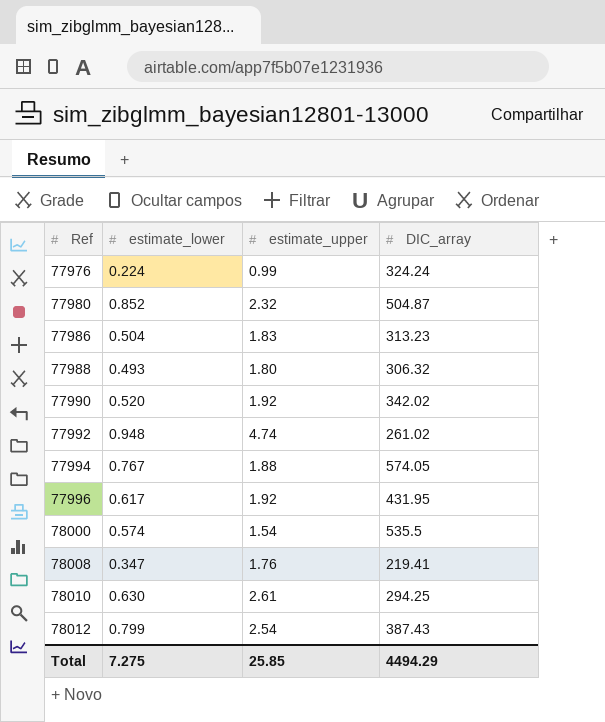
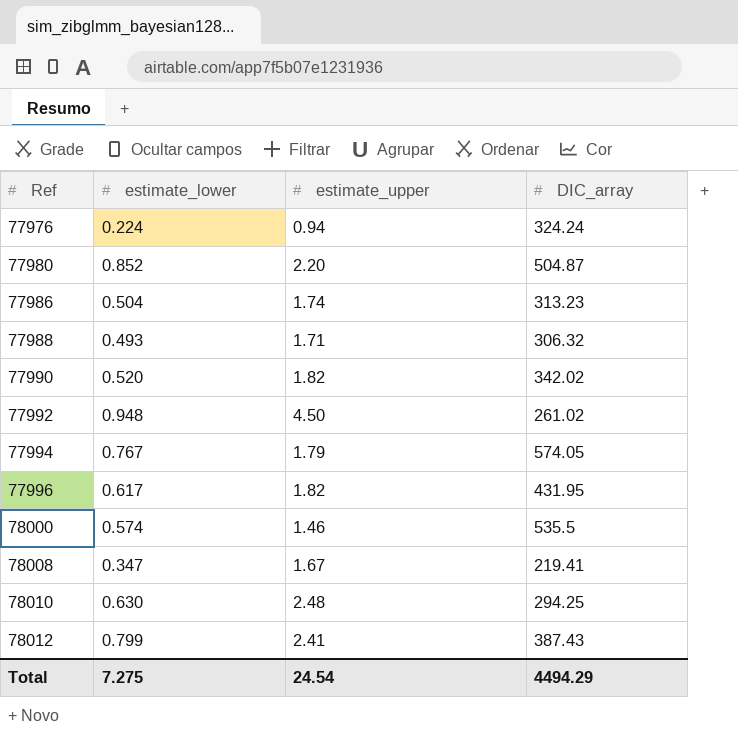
77976 | estimate_upper: 0.99 -> 0.94
77980 | estimate_upper: 2.32 -> 2.20
77986 | estimate_upper: 1.83 -> 1.74
77988 | estimate_upper: 1.80 -> 1.71
77990 | estimate_upper: 1.92 -> 1.82
77992 | estimate_upper: 4.74 -> 4.50
77994 | estimate_upper: 1.88 -> 1.79
77996 | estimate_upper: 1.92 -> 1.82
78000 | estimate_upper: 1.54 -> 1.46
78008 | estimate_upper: 1.76 -> 1.67
78010 | estimate_upper: 2.61 -> 2.48
78012 | estimate_upper: 2.54 -> 2.41
Total | estimate_upper: 25.85 -> 24.54

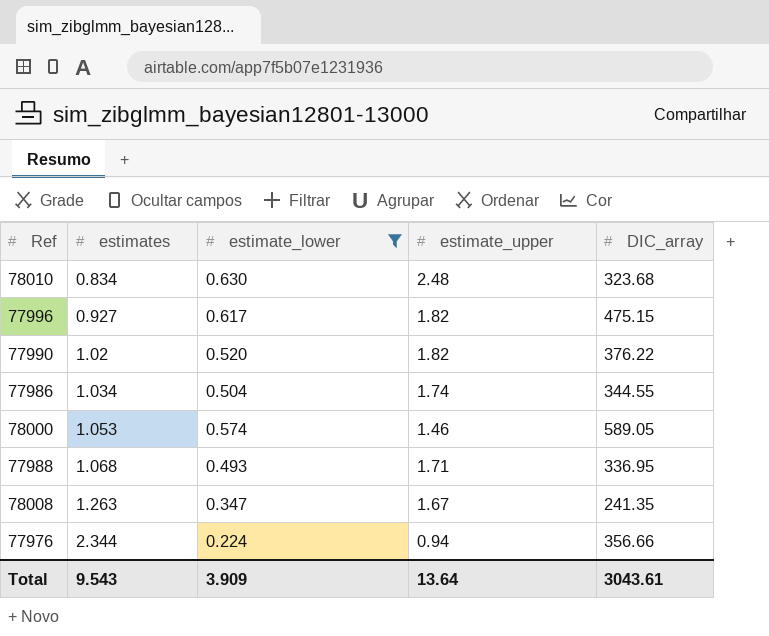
filter: none -> estimate_lower <= 0.630
row order: Ref ascending -> estimates ascending
column estimates | position: none -> 2
78010 | DIC_array: 294.25 -> 323.68
77996 | DIC_array: 431.95 -> 475.15
77990 | DIC_array: 342.02 -> 376.22
77986 | DIC_array: 313.23 -> 344.55
78000 | DIC_array: 535.5 -> 589.05
77988 | DIC_array: 306.32 -> 336.95
78008 | DIC_array: 219.41 -> 241.35
77976 | DIC_array: 324.24 -> 356.66
Total | estimate_lower: 7.275 -> 3.909
Total | estimate_upper: 24.54 -> 13.64
Total | DIC_array: 4494.29 -> 3043.61

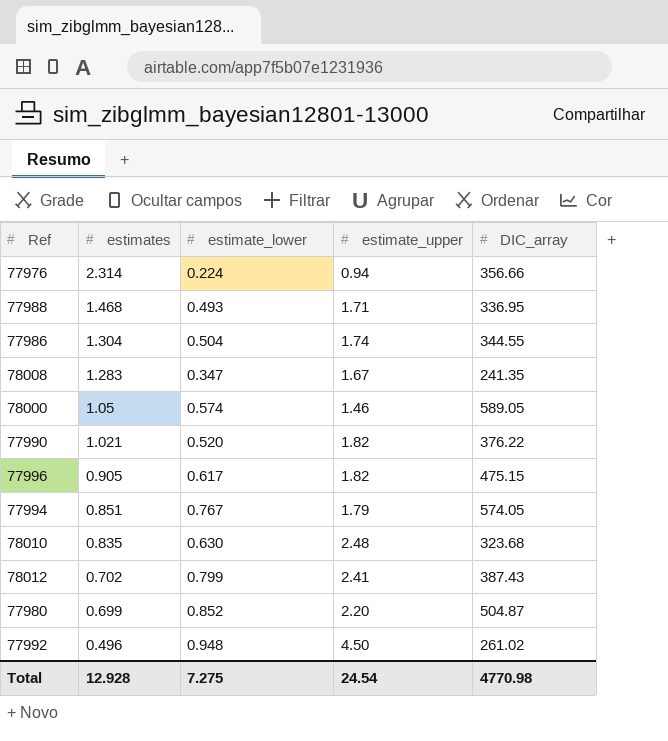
filter: estimate_lower <= 0.630 -> none
row order: estimates ascending -> estimates descending
77976 | estimates: 2.344 -> 2.314
77988 | estimates: 1.068 -> 1.468
77986 | estimates: 1.034 -> 1.304
78008 | estimates: 1.263 -> 1.283
78000 | estimates: 1.053 -> 1.05
77990 | estimates: 1.02 -> 1.021
77996 | estimates: 0.927 -> 0.905
78010 | estimates: 0.834 -> 0.835
Total | estimates: 9.543 -> 12.928
Total | estimate_lower: 3.909 -> 7.275
Total | estimate_upper: 13.64 -> 24.54
Total | DIC_array: 3043.61 -> 4770.98

